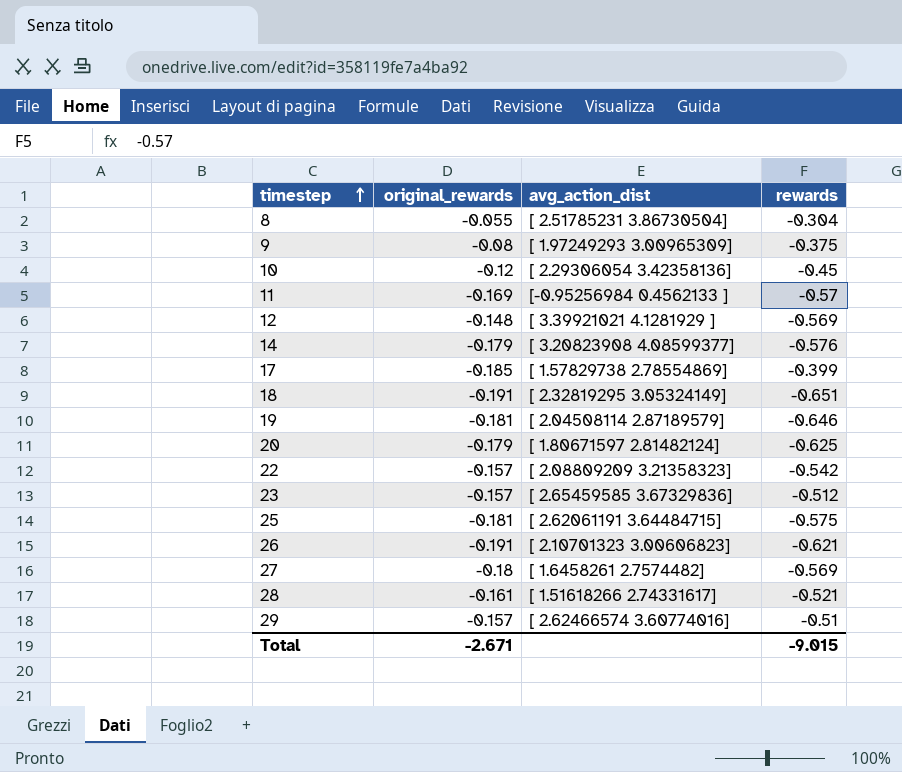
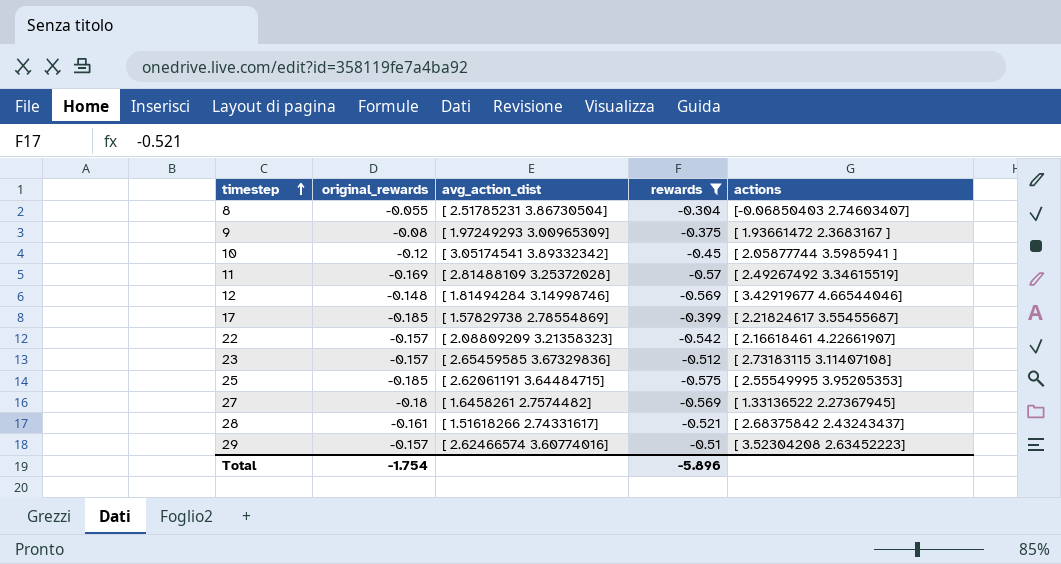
filter: none -> rewards >= -0.575
column actions | position: none -> 5
10 | avg_action_dist: [ 2.29306054 3.42358136] -> [ 3.05174541 3.89332342]
11 | avg_action_dist: [-0.95256984 0.4562133 ] -> [ 2.81488109 3.25372028]
12 | avg_action_dist: [ 3.39921021 4.1281929 ] -> [ 1.81494284 3.14998746]
25 | original_rewards: -0.181 -> -0.185
Total | original_rewards: -2.671 -> -1.754
Total | rewards: -9.015 -> -5.896

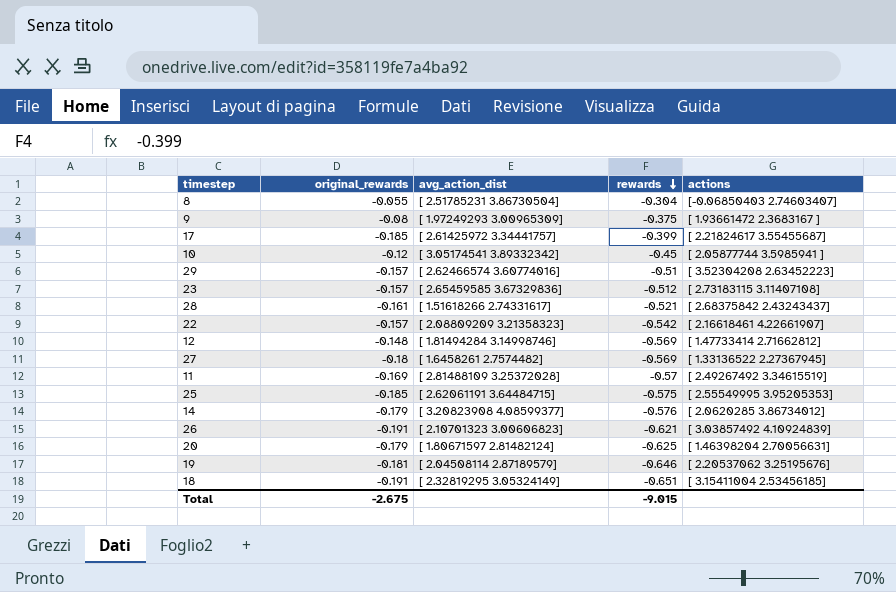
filter: rewards >= -0.575 -> none
row order: timestep ascending -> rewards descending
17 | avg_action_dist: [ 1.57829738 2.78554869] -> [ 2.61425972 3.34441757]
12 | actions: [ 3.42919677 4.66544046] -> [ 1.47733414 2.71662812]
Total | original_rewards: -1.754 -> -2.675
Total | rewards: -5.896 -> -9.015

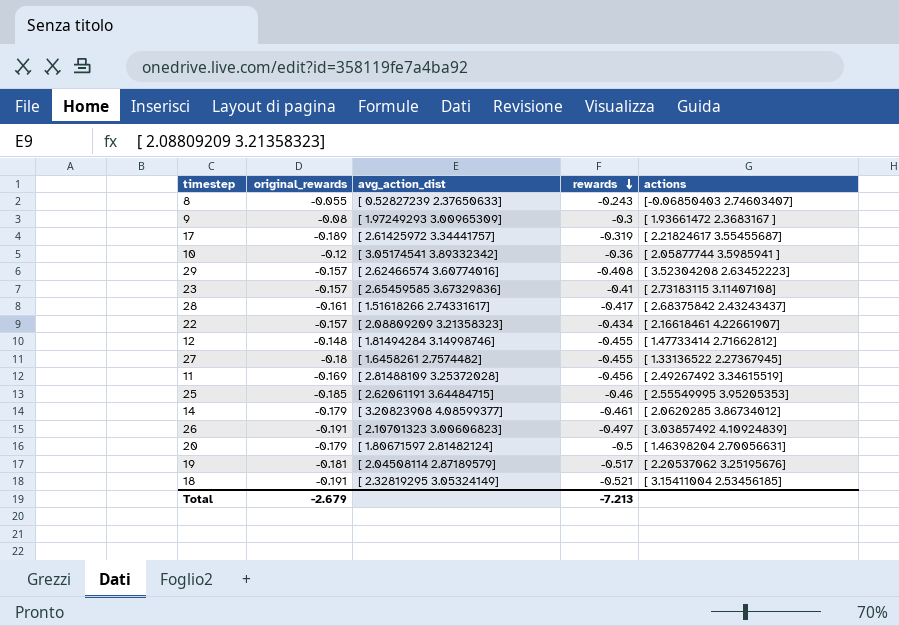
8 | avg_action_dist: [ 2.51785231 3.86730504] -> [ 0.52827239 2.37650633]
8 | rewards: -0.304 -> -0.243
9 | rewards: -0.375 -> -0.3
17 | original_rewards: -0.185 -> -0.189
17 | rewards: -0.399 -> -0.319
10 | rewards: -0.45 -> -0.36
29 | rewards: -0.51 -> -0.408
23 | rewards: -0.512 -> -0.41
28 | rewards: -0.521 -> -0.417
22 | rewards: -0.542 -> -0.434
12 | rewards: -0.569 -> -0.455
27 | rewards: -0.569 -> -0.455
11 | rewards: -0.57 -> -0.456
25 | rewards: -0.575 -> -0.46
14 | rewards: -0.576 -> -0.461
26 | rewards: -0.621 -> -0.497
20 | rewards: -0.625 -> -0.5
19 | rewards: -0.646 -> -0.517
18 | rewards: -0.651 -> -0.521
Total | original_rewards: -2.675 -> -2.679
Total | rewards: -9.015 -> -7.213

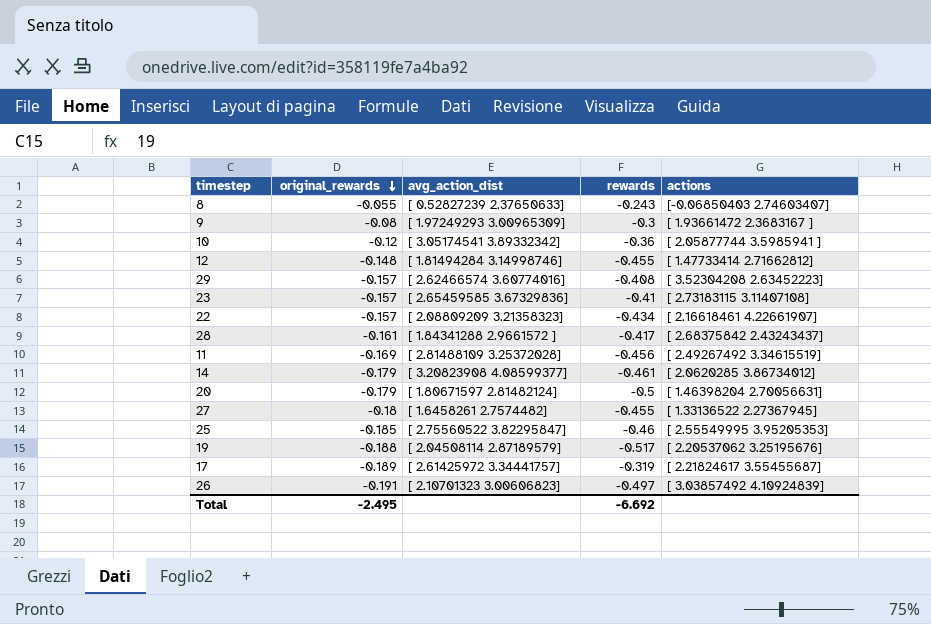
row order: rewards descending -> original_rewards descending
row 18: -0.191 | [ 2.32819295 3.05324149] | -0.521 | [ 3.15411004 2.53456185] -> none
28 | avg_action_dist: [ 1.51618266 2.74331617] -> [ 1.84341288 2.9661572 ]
25 | avg_action_dist: [ 2.62061191 3.64484715] -> [ 2.75560522 3.82295847]
19 | original_rewards: -0.181 -> -0.188
Total | original_rewards: -2.679 -> -2.495
Total | rewards: -7.213 -> -6.692

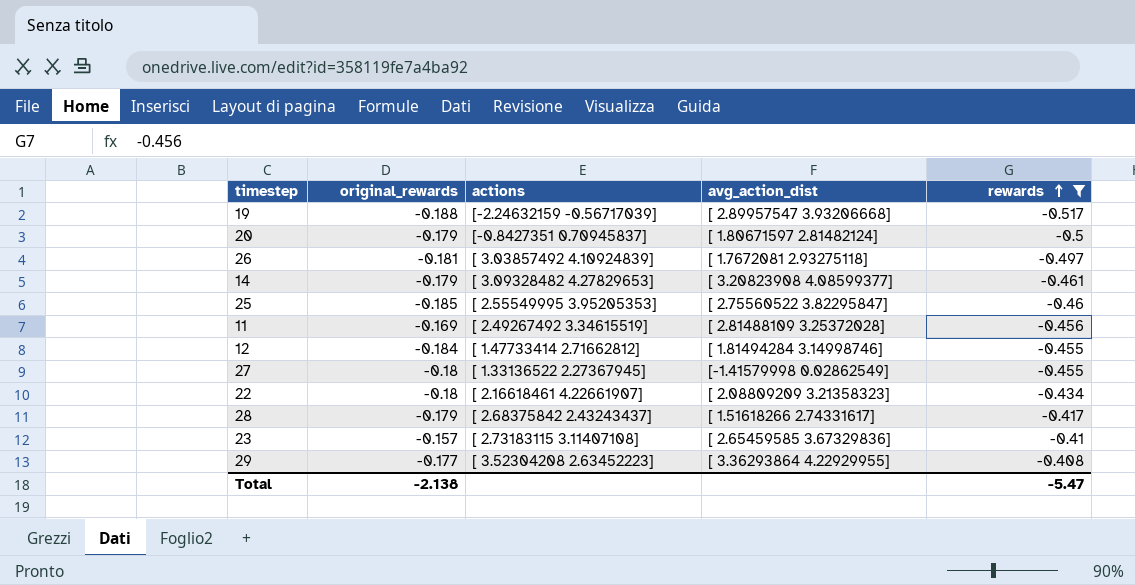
filter: none -> rewards <= -0.408
row order: original_rewards descending -> rewards ascending
column actions | position: 5 -> 3
19 | actions: [ 2.20537062 3.25195676] -> [-2.24632159 -0.56717039]
19 | avg_action_dist: [ 2.04508114 2.87189579] -> [ 2.89957547 3.93206668]
20 | actions: [ 1.46398204 2.70056631] -> [-0.8427351 0.70945837]
26 | original_rewards: -0.191 -> -0.181
26 | avg_action_dist: [ 2.10701323 3.00606823] -> [ 1.7672081 2.93275118]
14 | actions: [ 2.0620285 3.86734012] -> [ 3.09328482 4.27829653]
12 | original_rewards: -0.148 -> -0.184
27 | avg_action_dist: [ 1.6458261 2.7574482] -> [-1.41579998 0.02862549]
22 | original_rewards: -0.157 -> -0.18
28 | original_rewards: -0.161 -> -0.179
28 | avg_action_dist: [ 1.84341288 2.9661572 ] -> [ 1.51618266 2.74331617]
29 | original_rewards: -0.157 -> -0.177
29 | avg_action_dist: [ 2.62466574 3.60774016] -> [ 3.36293864 4.22929955]
Total | original_rewards: -2.495 -> -2.138
Total | rewards: -6.692 -> -5.47

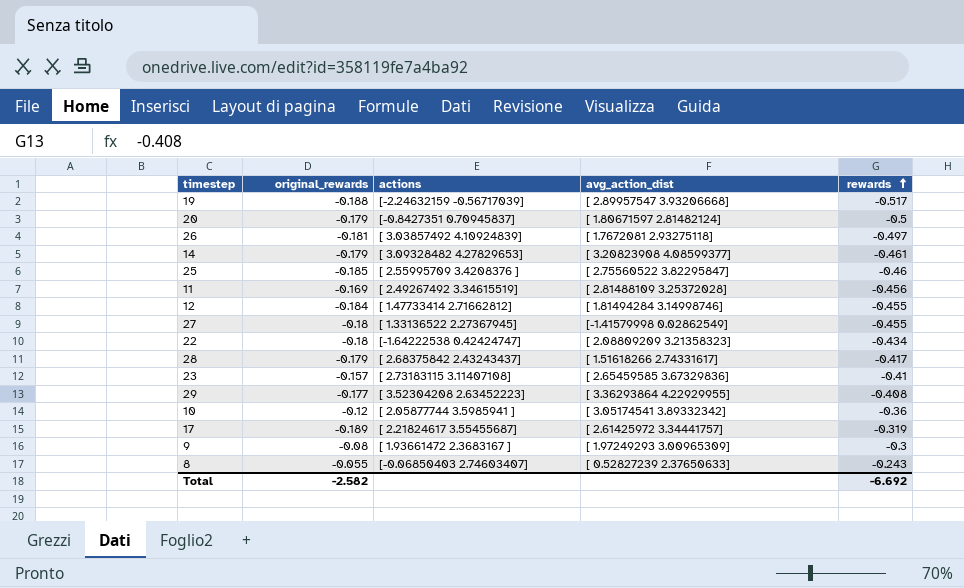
filter: rewards <= -0.408 -> none
25 | actions: [ 2.55549995 3.95205353] -> [ 2.55995709 3.4208376 ]
22 | actions: [ 2.16618461 4.22661907] -> [-1.64222538 0.42424747]
Total | original_rewards: -2.138 -> -2.582
Total | rewards: -5.47 -> -6.692

